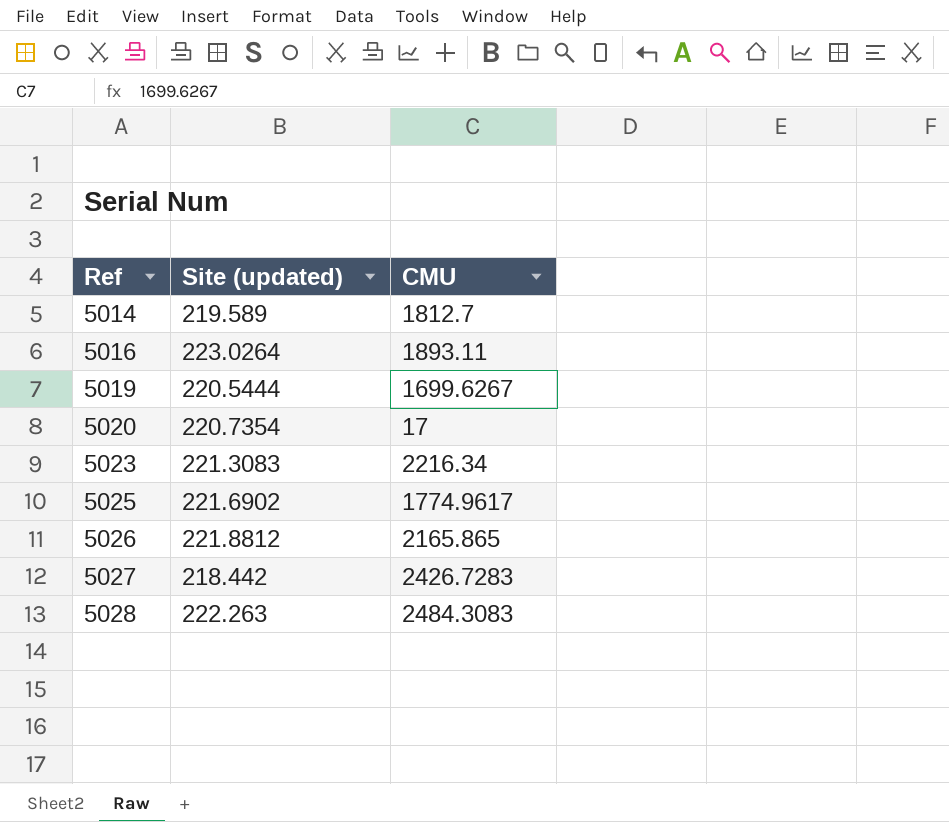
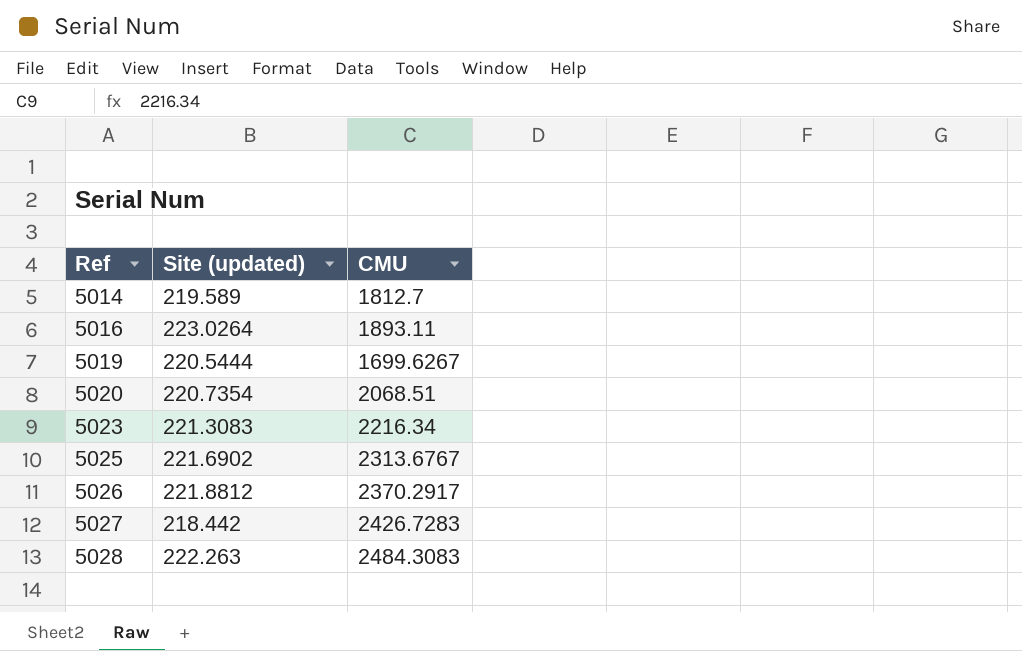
5020 | CMU: 17 -> 2068.51
5025 | CMU: 1774.9617 -> 2313.6767
5026 | CMU: 2165.865 -> 2370.2917

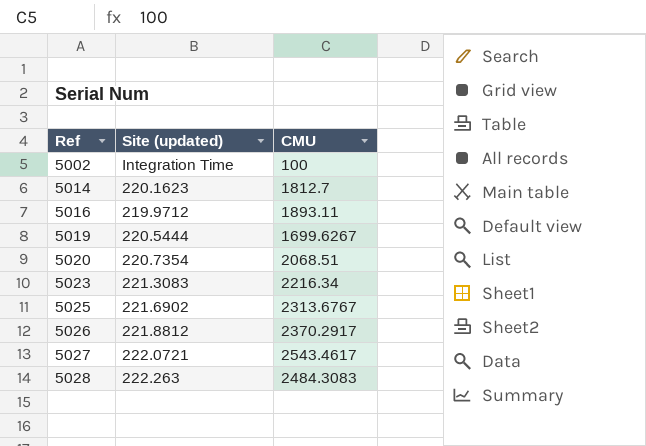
row 5002: none -> Integration Time | 100
5014 | Site (updated): 219.589 -> 220.1623
5016 | Site (updated): 223.0264 -> 219.9712
5027 | Site (updated): 218.442 -> 222.0721
5027 | CMU: 2426.7283 -> 2543.4617

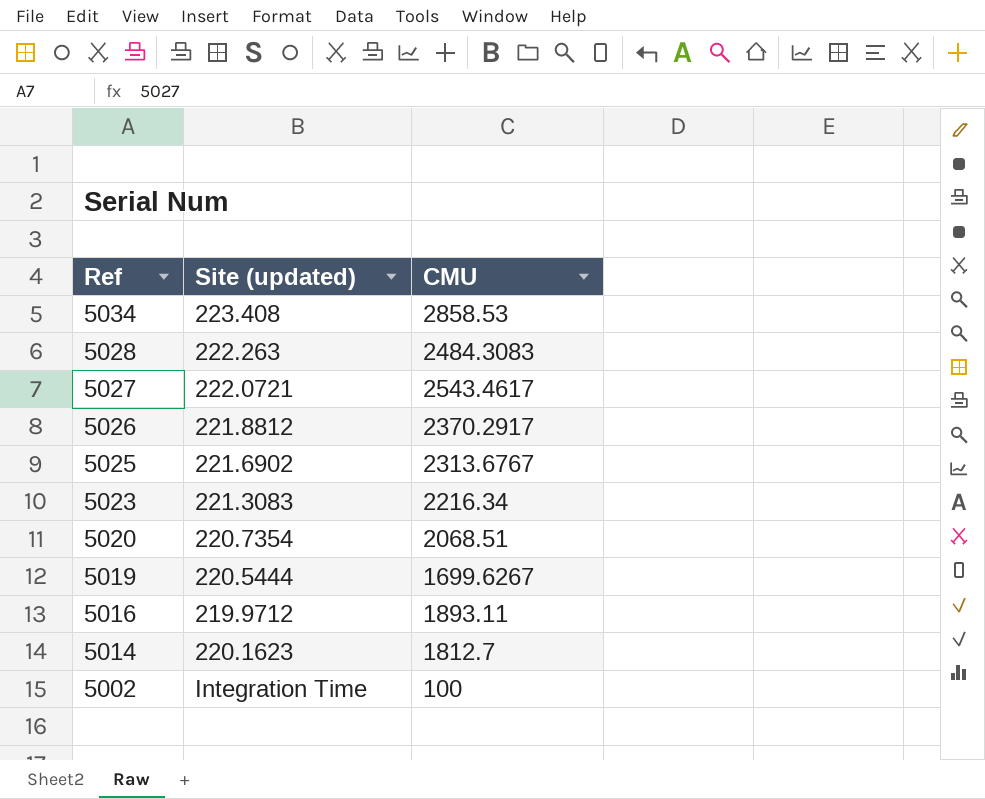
row order: Ref ascending -> Ref descending
row 5034: none -> 223.408 | 2858.53

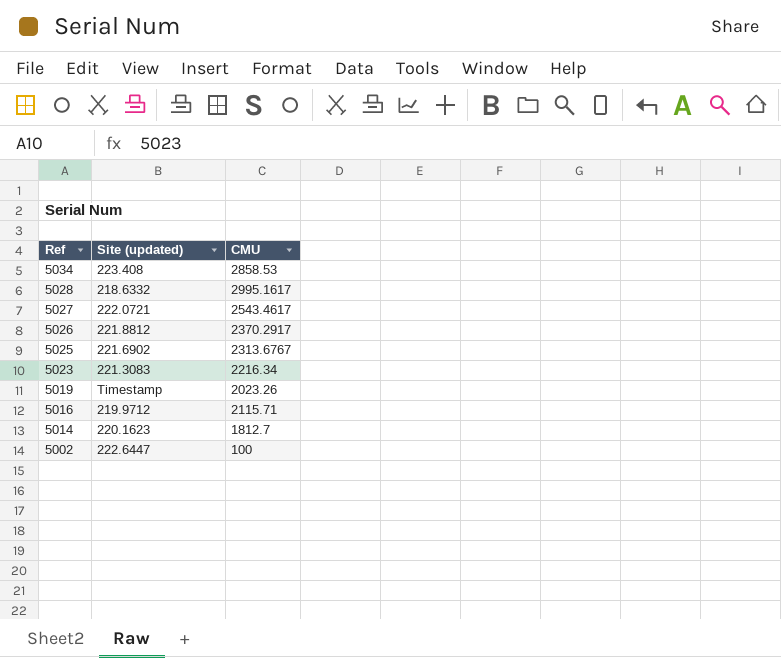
row 5020: 220.7354 | 2068.51 -> none
5028 | Site (updated): 222.263 -> 218.6332
5028 | CMU: 2484.3083 -> 2995.1617
5019 | Site (updated): 220.5444 -> Timestamp
5019 | CMU: 1699.6267 -> 2023.26
5016 | CMU: 1893.11 -> 2115.71
5002 | Site (updated): Integration Time -> 222.6447

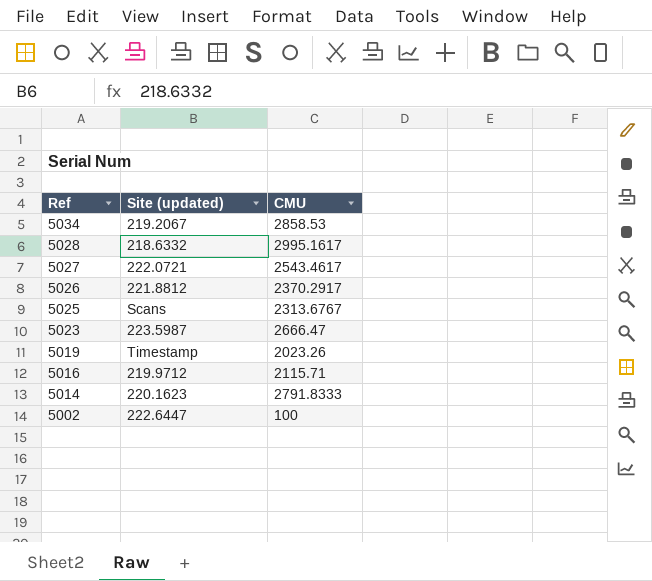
5034 | Site (updated): 223.408 -> 219.2067
5025 | Site (updated): 221.6902 -> Scans
5023 | Site (updated): 221.3083 -> 223.5987
5023 | CMU: 2216.34 -> 2666.47
5014 | CMU: 1812.7 -> 2791.8333

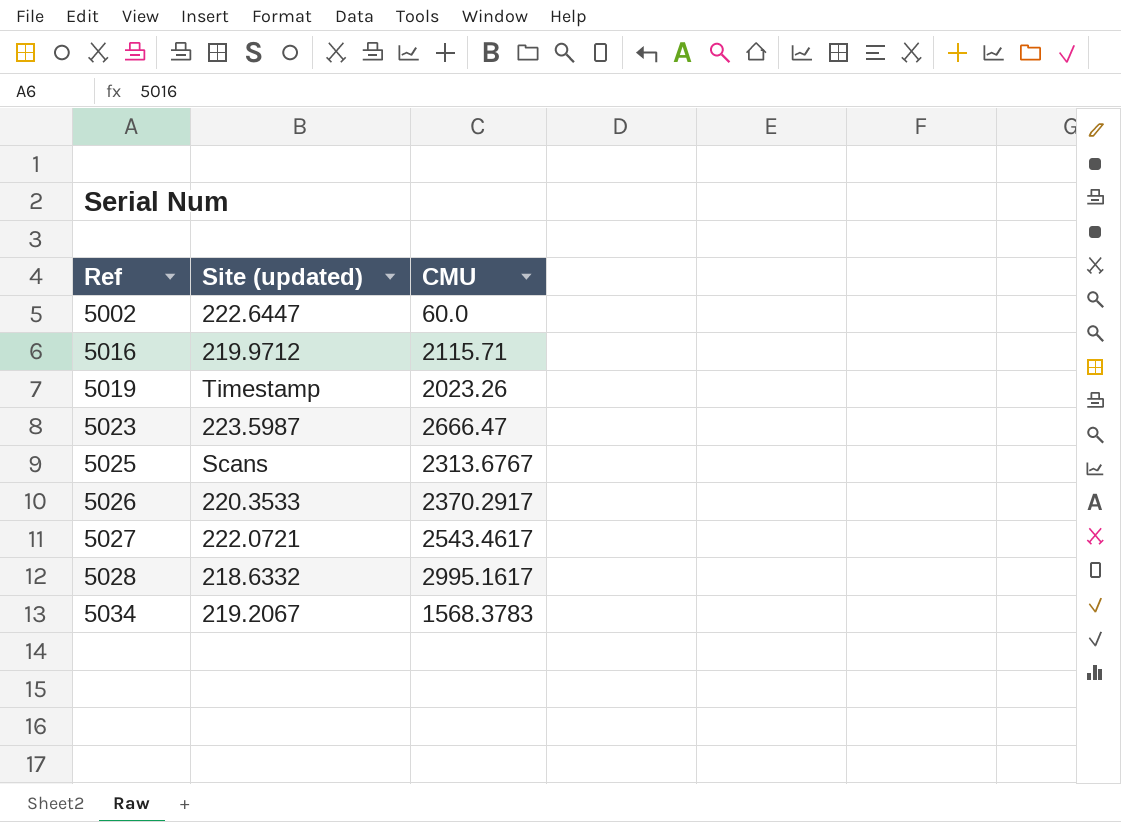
row order: Ref descending -> Ref ascending
row 5014: 220.1623 | 2791.8333 -> none
5002 | CMU: 100 -> 60.0
5026 | Site (updated): 221.8812 -> 220.3533
5034 | CMU: 2858.53 -> 1568.3783

